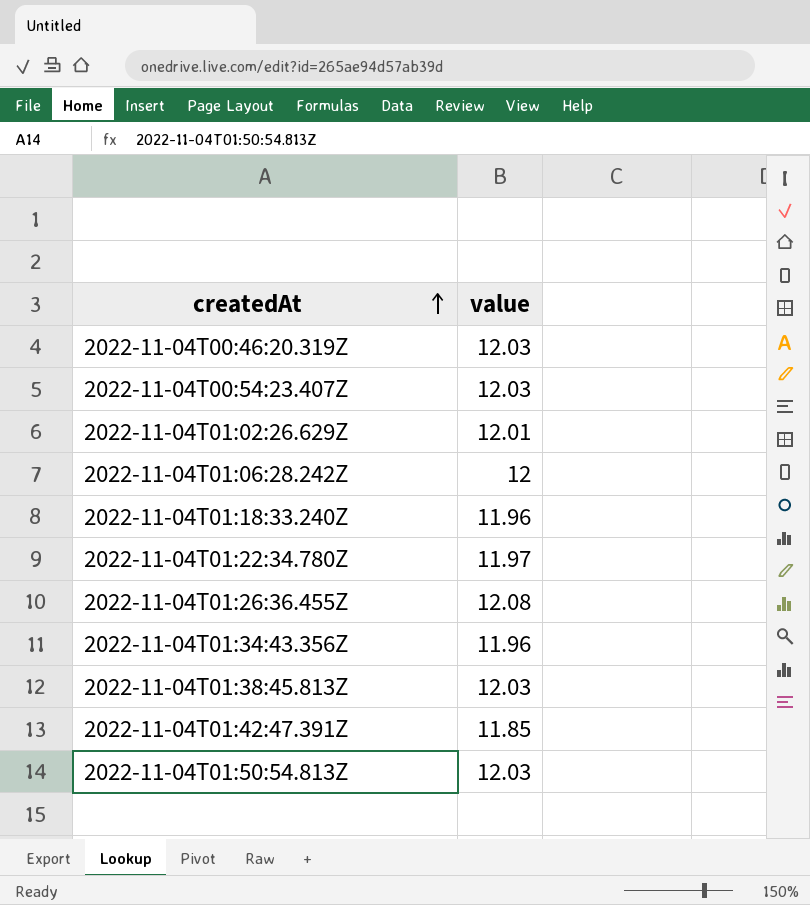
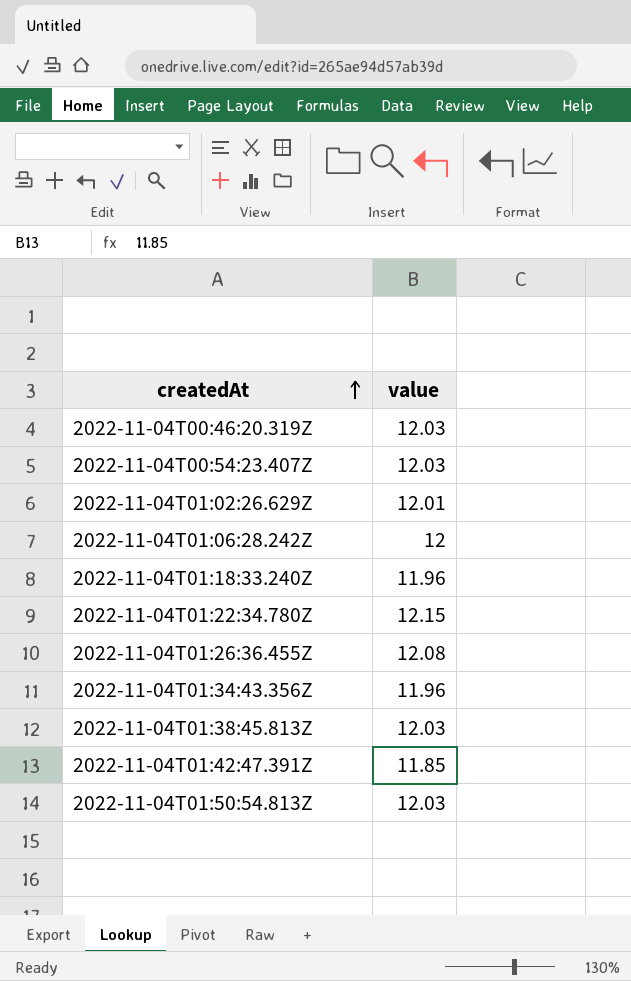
2022-11-04T01:22:34.780Z | value: 11.97 -> 12.15

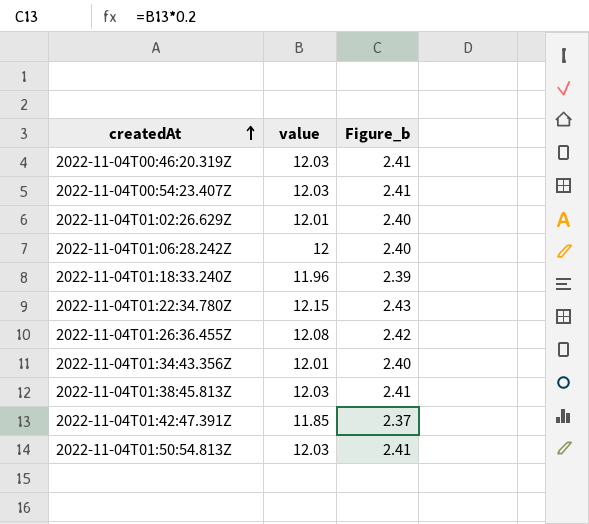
column Figure_b | formula: none -> [value] * 0.2
2022-11-04T01:34:43.356Z | value: 11.96 -> 12.01

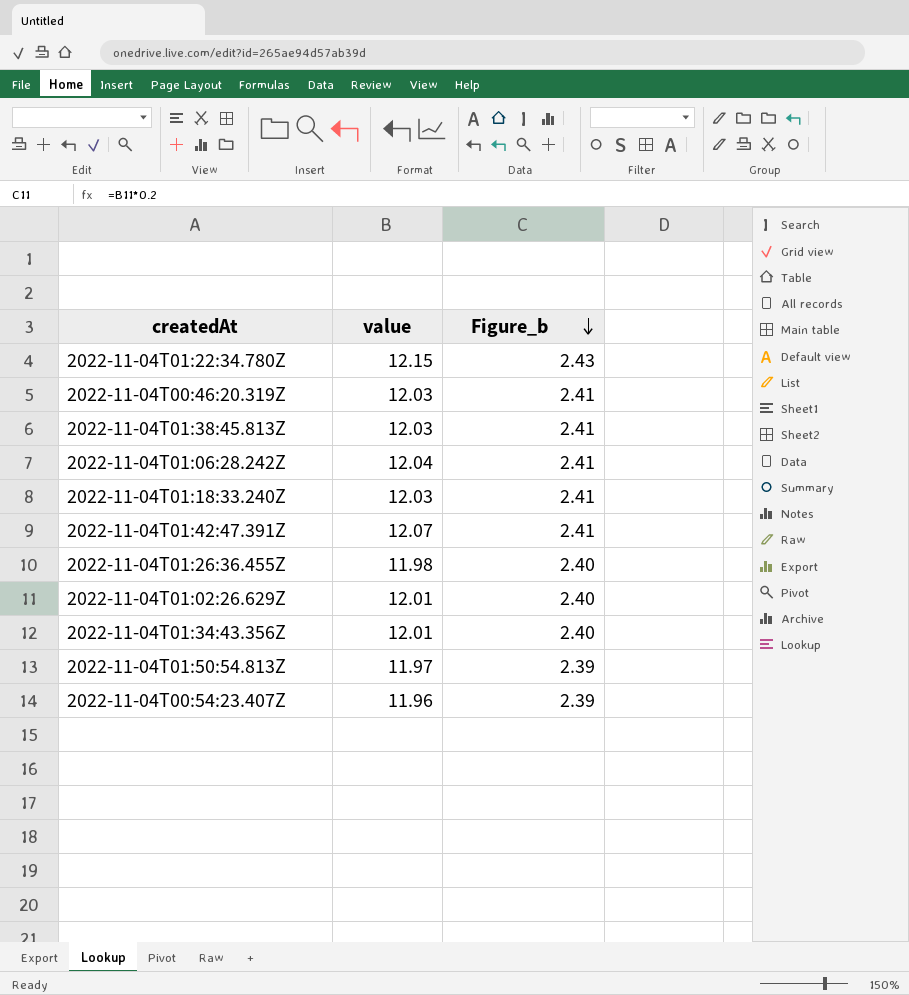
row order: createdAt ascending -> Figure_b descending
2022-11-04T01:06:28.242Z | value: 12 -> 12.04
2022-11-04T01:06:28.242Z | Figure_b: 2.40 -> 2.41
2022-11-04T01:18:33.240Z | value: 11.96 -> 12.03
2022-11-04T01:18:33.240Z | Figure_b: 2.39 -> 2.41
2022-11-04T01:42:47.391Z | value: 11.85 -> 12.07
2022-11-04T01:42:47.391Z | Figure_b: 2.37 -> 2.41
2022-11-04T01:26:36.455Z | value: 12.08 -> 11.98
2022-11-04T01:26:36.455Z | Figure_b: 2.42 -> 2.40
2022-11-04T01:50:54.813Z | value: 12.03 -> 11.97
2022-11-04T01:50:54.813Z | Figure_b: 2.41 -> 2.39
2022-11-04T00:54:23.407Z | value: 12.03 -> 11.96
2022-11-04T00:54:23.407Z | Figure_b: 2.41 -> 2.39

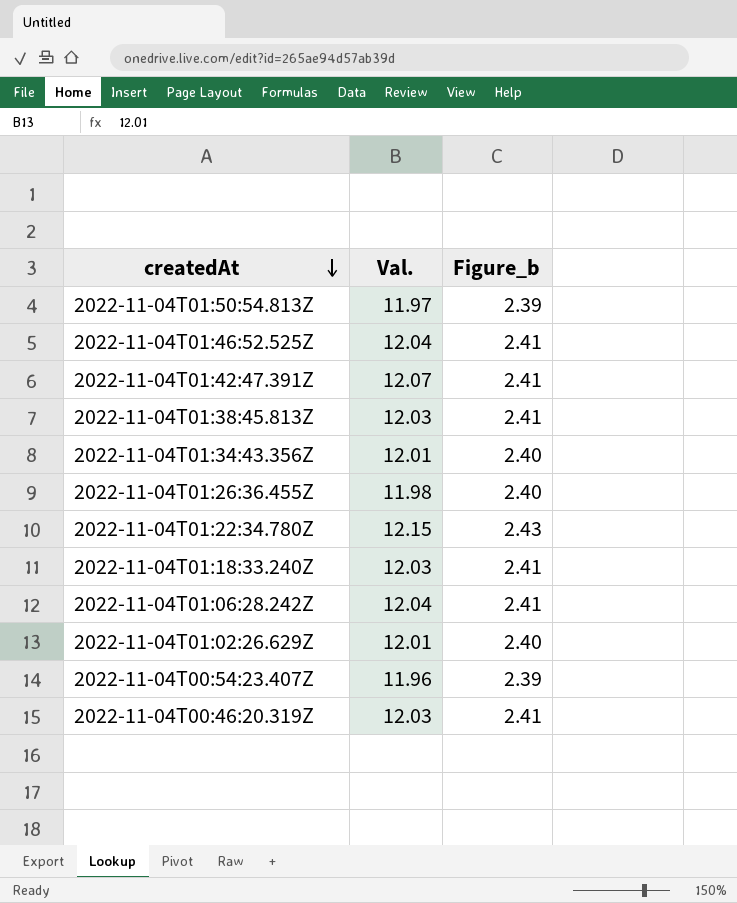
row order: Figure_b descending -> createdAt descending
column name: value -> Val.
row 2022-11-04T01:46:52.525Z: none -> 12.04 | 2.41

